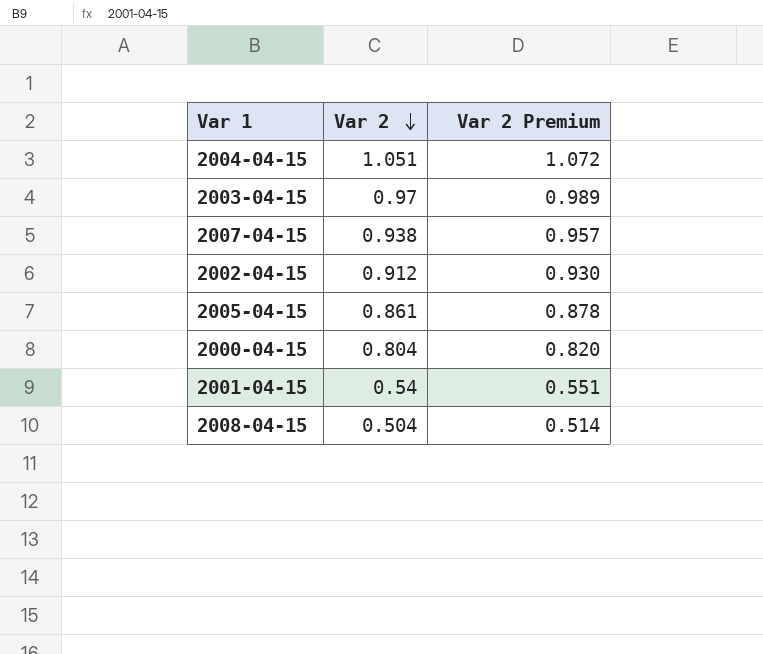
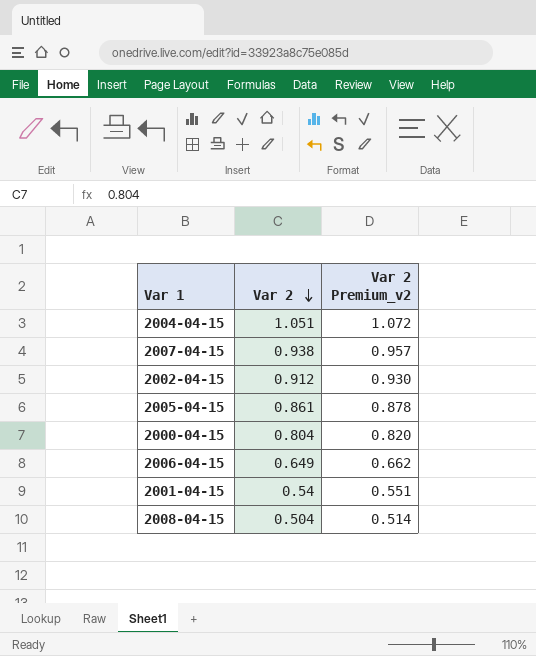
column name: Var 2 Premium -> Var 2 Premium_v2
row 2003-04-15: 0.97 | 0.989 -> none
row 2006-04-15: none -> 0.649 | 0.662

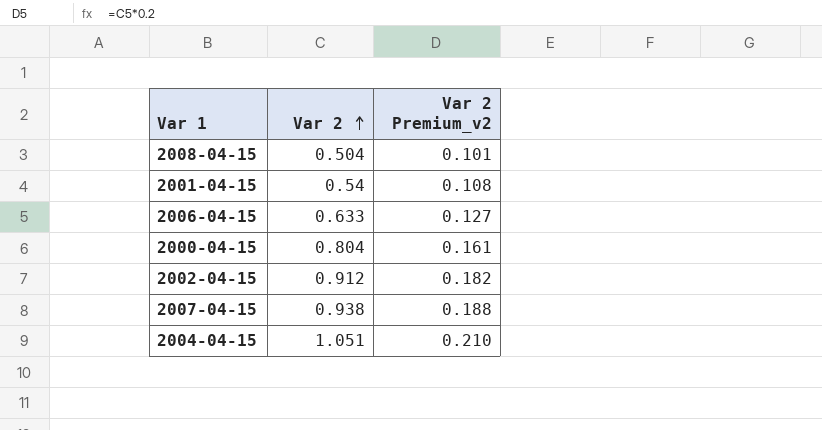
row order: Var 2 descending -> Var 2 ascending
column Var 2 Premium_v2 | formula: [Var 2] * 1.02 -> [Var 2] * 0.2
row 2005-04-15: 0.861 | 0.878 -> none
2006-04-15 | Var 2: 0.649 -> 0.633

